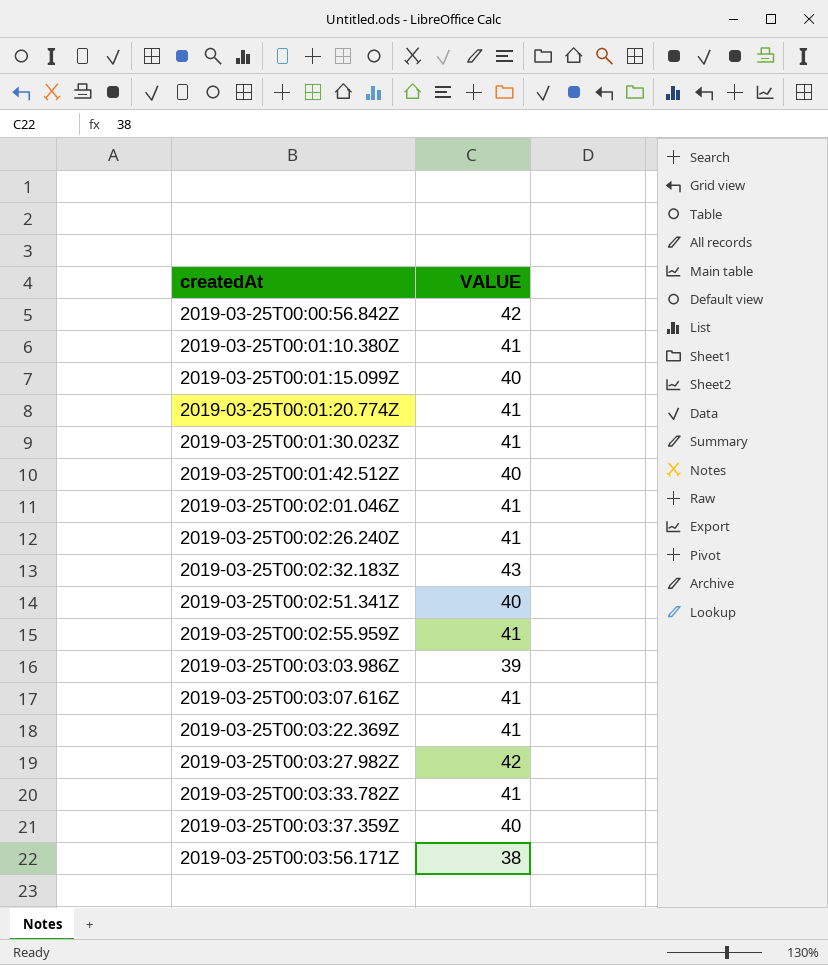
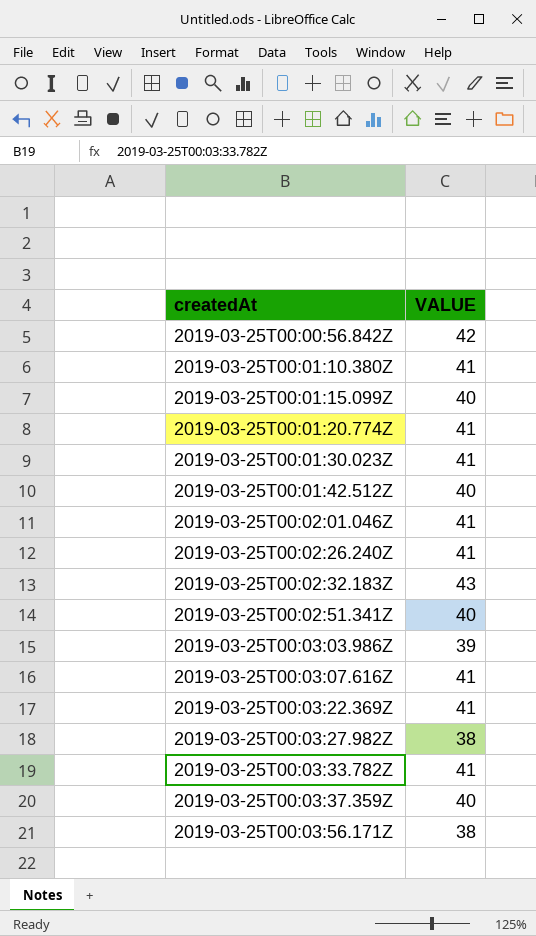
row 2019-03-25T00:02:55.959Z: 41 -> none
2019-03-25T00:03:27.982Z | VALUE: 42 -> 38

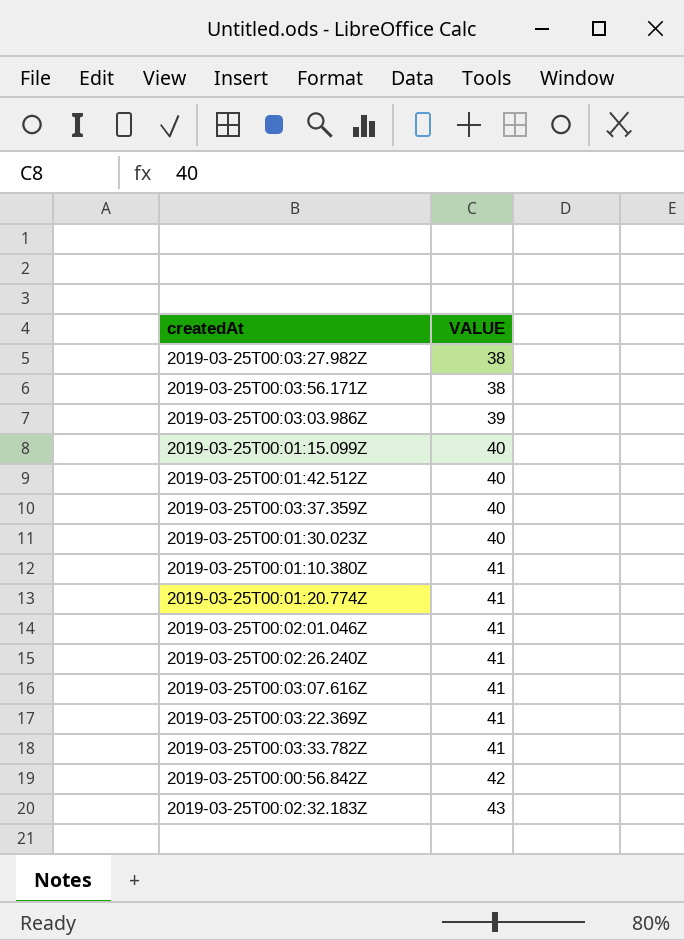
row order: createdAt ascending -> VALUE ascending
row 2019-03-25T00:02:51.341Z: 40 -> none
2019-03-25T00:01:30.023Z | VALUE: 41 -> 40

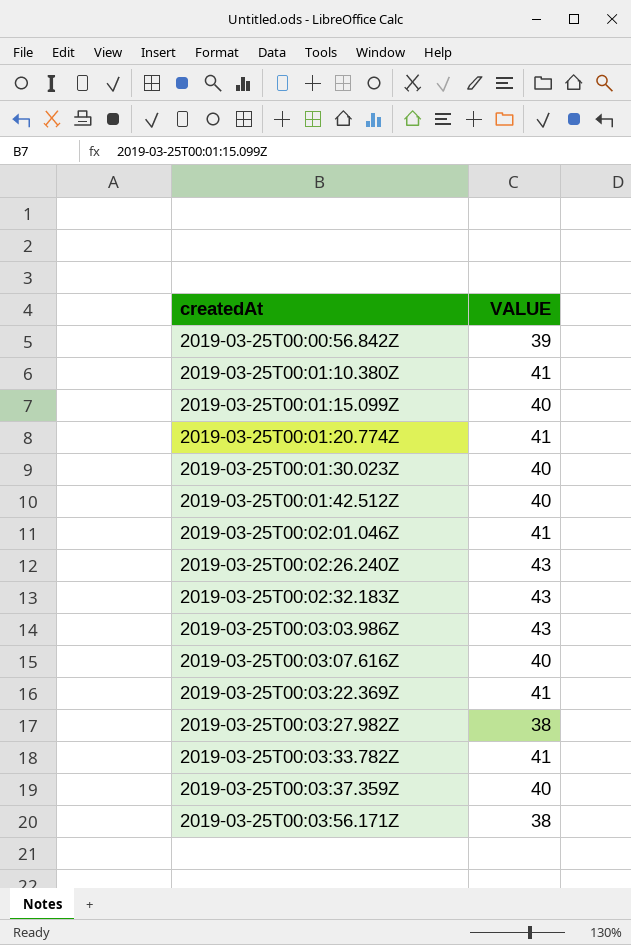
row order: VALUE ascending -> createdAt ascending
2019-03-25T00:00:56.842Z | VALUE: 42 -> 39
2019-03-25T00:02:26.240Z | VALUE: 41 -> 43
2019-03-25T00:03:03.986Z | VALUE: 39 -> 43
2019-03-25T00:03:07.616Z | VALUE: 41 -> 40

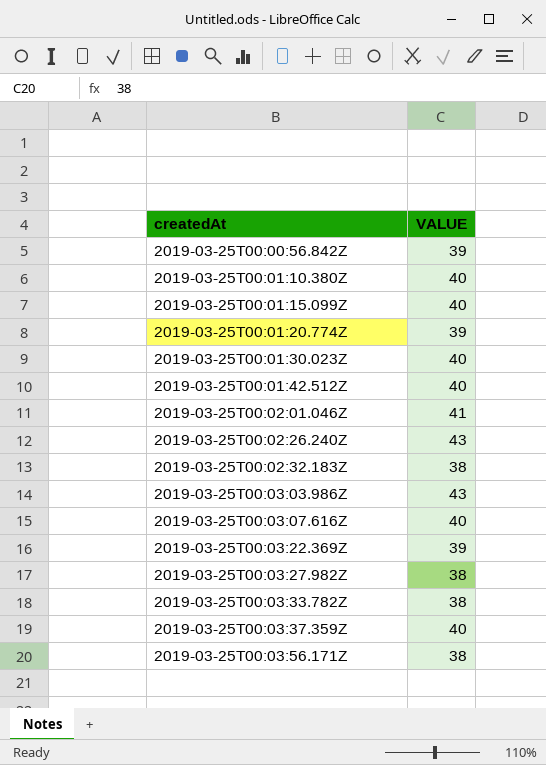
2019-03-25T00:01:10.380Z | VALUE: 41 -> 40
2019-03-25T00:01:20.774Z | VALUE: 41 -> 39
2019-03-25T00:02:32.183Z | VALUE: 43 -> 38
2019-03-25T00:03:22.369Z | VALUE: 41 -> 39
2019-03-25T00:03:33.782Z | VALUE: 41 -> 38

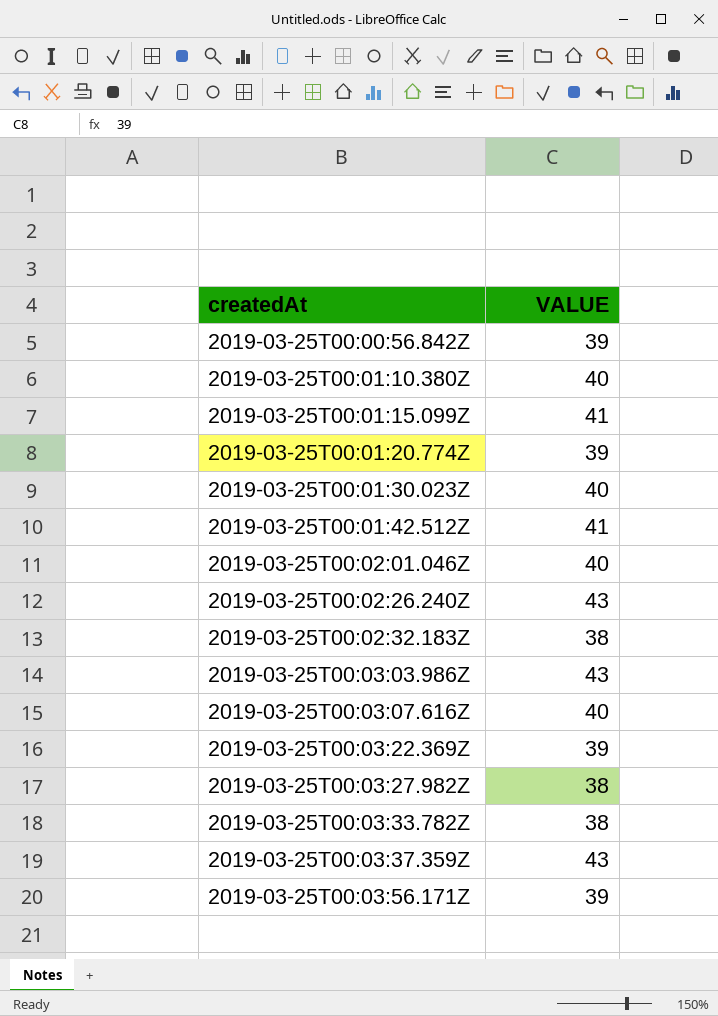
2019-03-25T00:01:15.099Z | VALUE: 40 -> 41
2019-03-25T00:01:42.512Z | VALUE: 40 -> 41
2019-03-25T00:02:01.046Z | VALUE: 41 -> 40
2019-03-25T00:03:37.359Z | VALUE: 40 -> 43
2019-03-25T00:03:56.171Z | VALUE: 38 -> 39

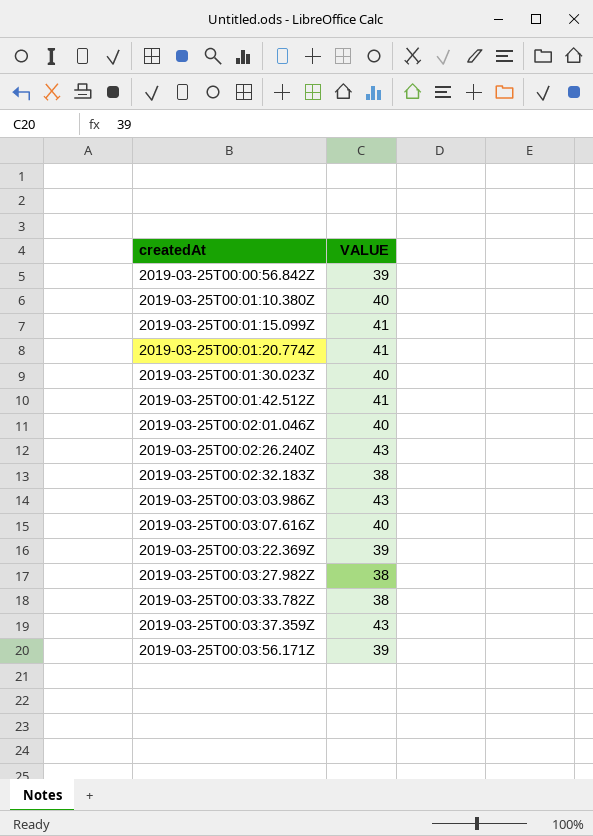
2019-03-25T00:01:20.774Z | VALUE: 39 -> 41

